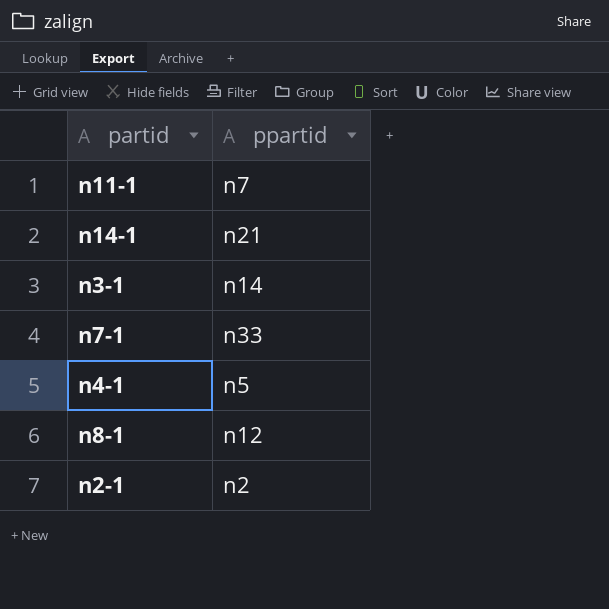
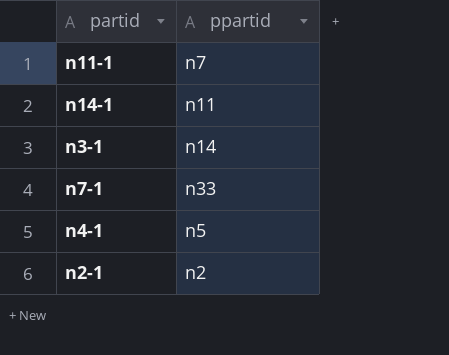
row n8-1: n12 -> none
n14-1 | ppartid: n21 -> n11

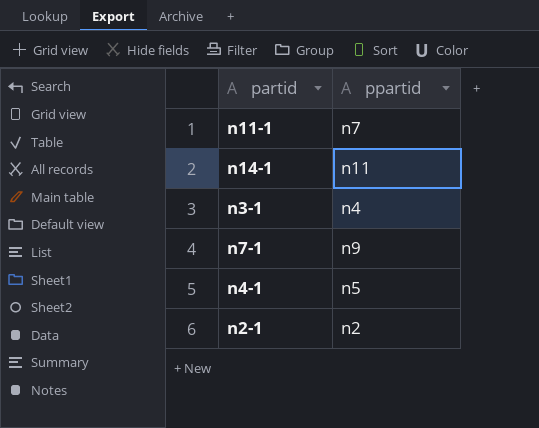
n3-1 | ppartid: n14 -> n4
n7-1 | ppartid: n33 -> n9

